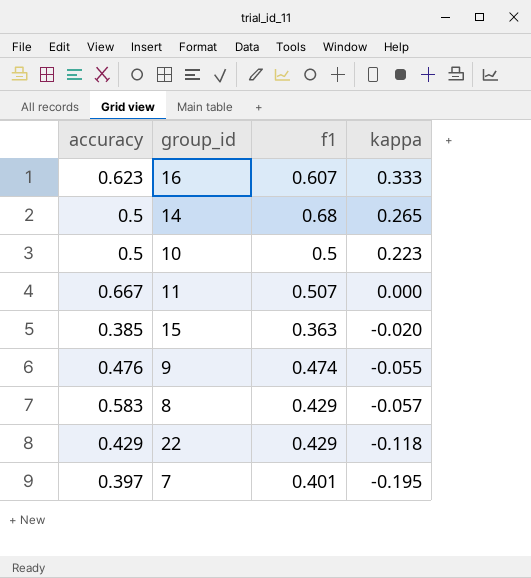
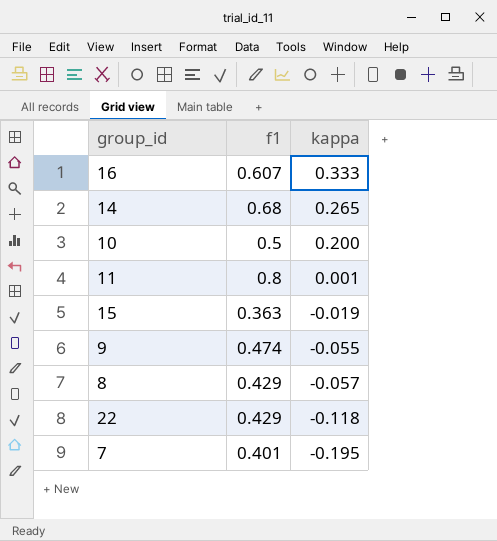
column accuracy | position: 1 -> none
10 | kappa: 0.223 -> 0.200
11 | f1: 0.507 -> 0.8
11 | kappa: 0.000 -> 0.001
15 | kappa: -0.020 -> -0.019

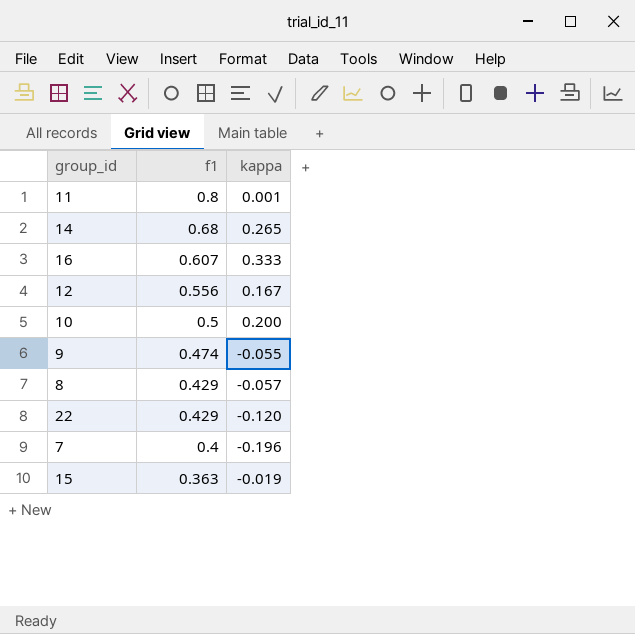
row order: kappa descending -> f1 descending
row 12: none -> 0.556 | 0.167
22 | kappa: -0.118 -> -0.120
7 | f1: 0.401 -> 0.4
7 | kappa: -0.195 -> -0.196

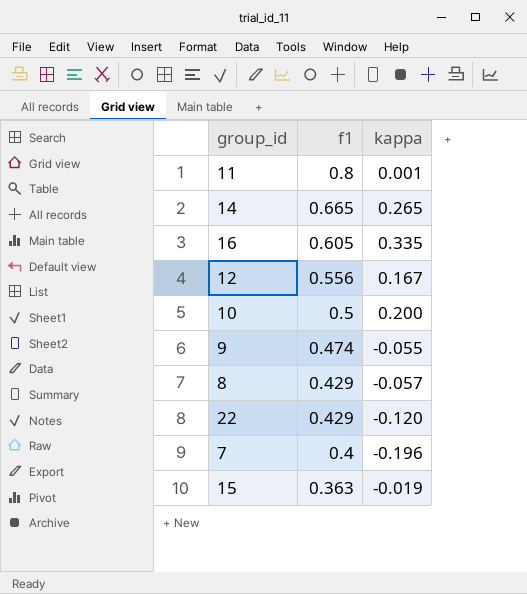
14 | f1: 0.68 -> 0.665
16 | f1: 0.607 -> 0.605
16 | kappa: 0.333 -> 0.335

